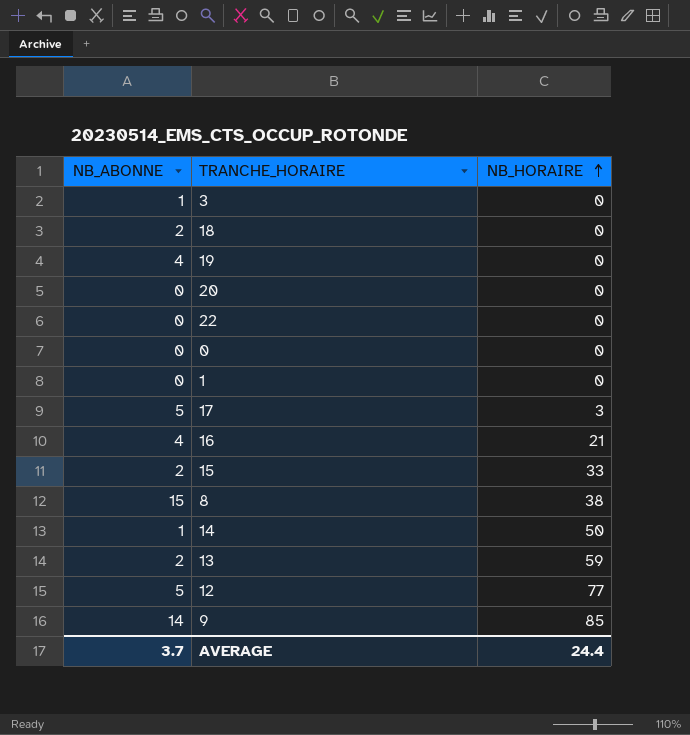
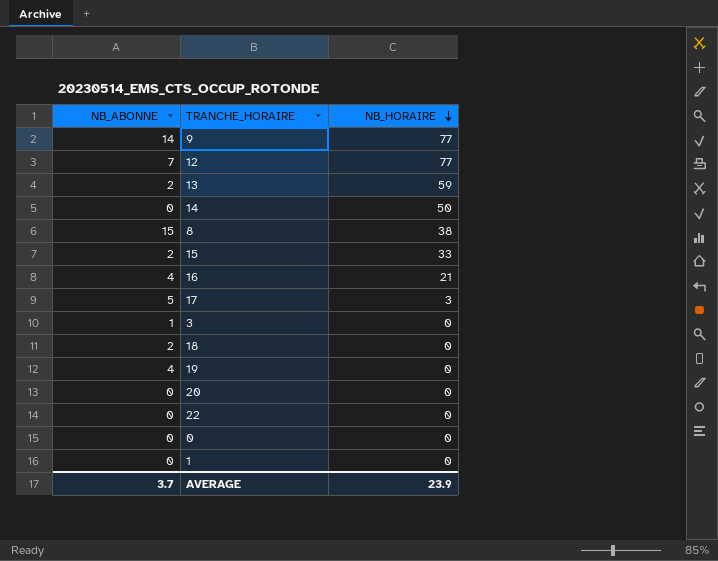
row order: NB_HORAIRE ascending -> NB_HORAIRE descending
9 | NB_HORAIRE: 85 -> 77
12 | NB_ABONNE: 5 -> 7
14 | NB_ABONNE: 1 -> 0
AVERAGE | NB_HORAIRE: 24.4 -> 23.9

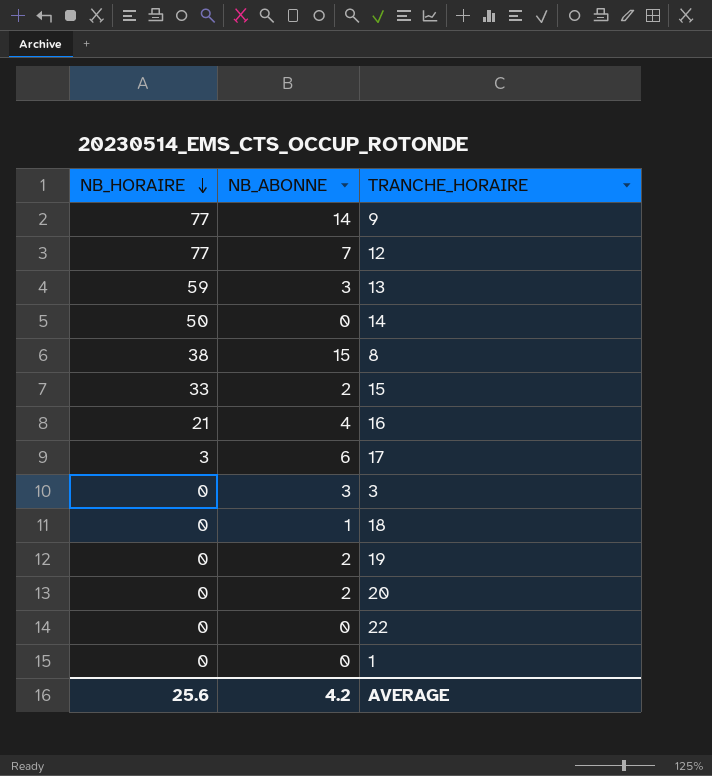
column NB_HORAIRE | position: 3 -> 1
row 0: 0 | 0 -> none
13 | NB_ABONNE: 2 -> 3
17 | NB_ABONNE: 5 -> 6
3 | NB_ABONNE: 1 -> 3
18 | NB_ABONNE: 2 -> 1
19 | NB_ABONNE: 4 -> 2
20 | NB_ABONNE: 0 -> 2
AVERAGE | NB_HORAIRE: 23.9 -> 25.6
AVERAGE | NB_ABONNE: 3.7 -> 4.2

